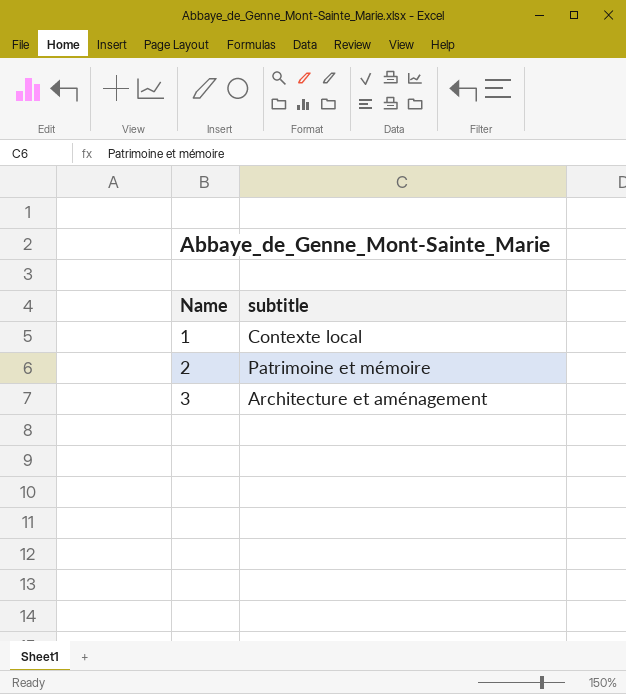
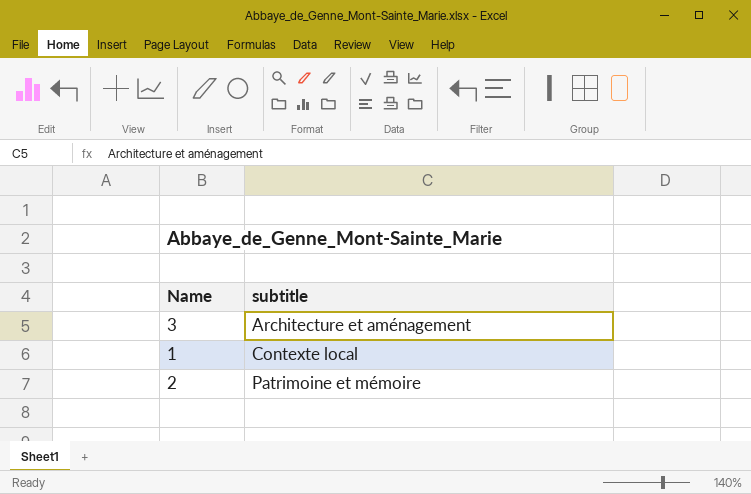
row order: Name ascending -> subtitle ascending

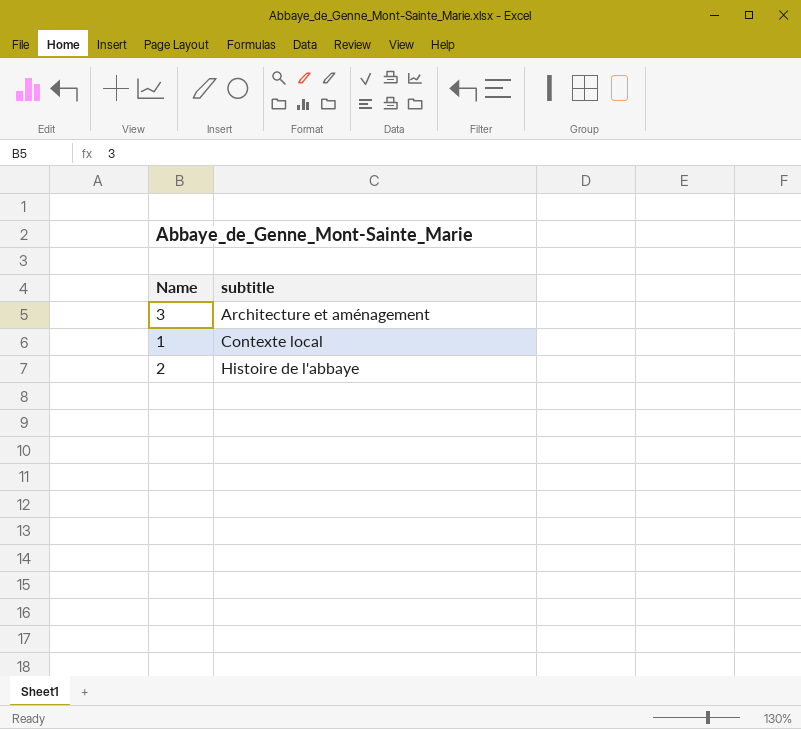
2 | subtitle: Patrimoine et mémoire -> Histoire de l'abbaye

